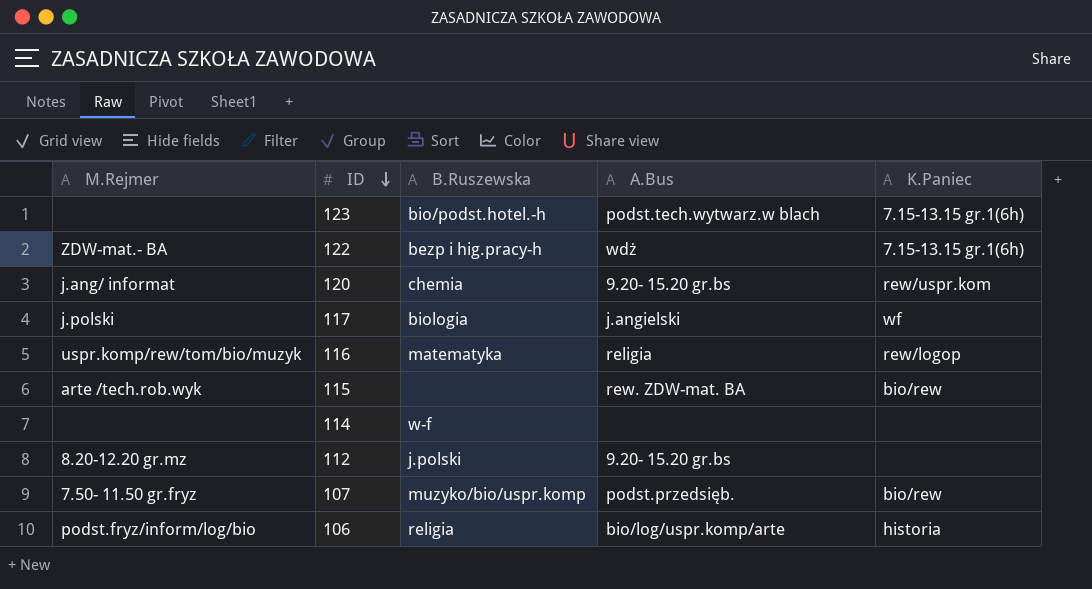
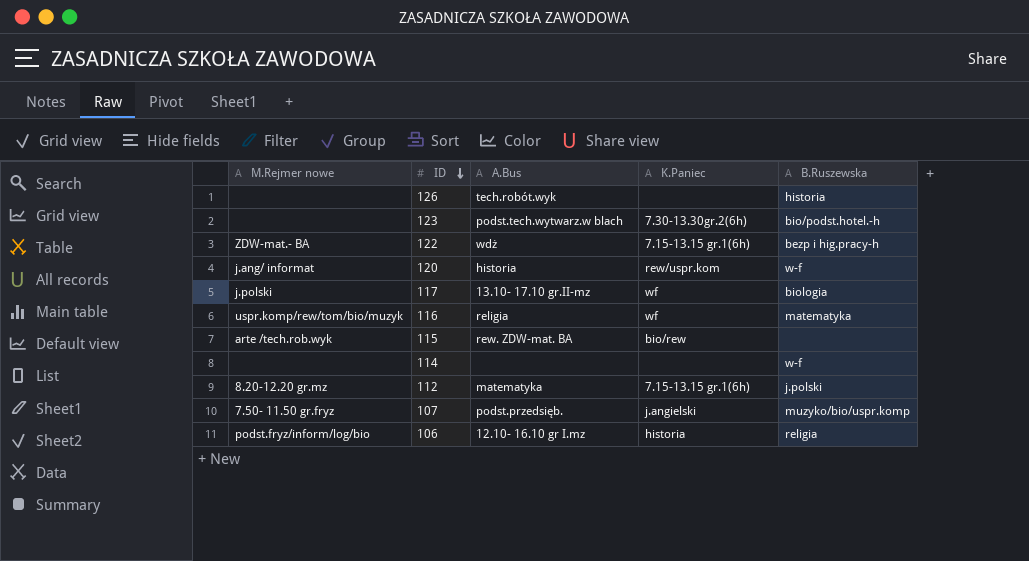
column name: M.Rejmer -> M.Rejmer nowe
column B.Ruszewska | position: 3 -> 5
row 126: none -> none | tech.robót.wyk | none | historia
123 | K.Paniec: 7.15-13.15 gr.1(6h) -> 7.30-13.30gr.2(6h)
120 | A.Bus: 9.20- 15.20 gr.bs -> historia
120 | B.Ruszewska: chemia -> w-f
117 | A.Bus: j.angielski -> 13.10- 17.10 gr.II-mz
116 | K.Paniec: rew/logop -> wf
112 | A.Bus: 9.20- 15.20 gr.bs -> matematyka
112 | K.Paniec: none -> 7.15-13.15 gr.1(6h)
107 | K.Paniec: bio/rew -> j.angielski
106 | A.Bus: bio/log/uspr.komp/arte -> 12.10- 16.10 gr I.mz

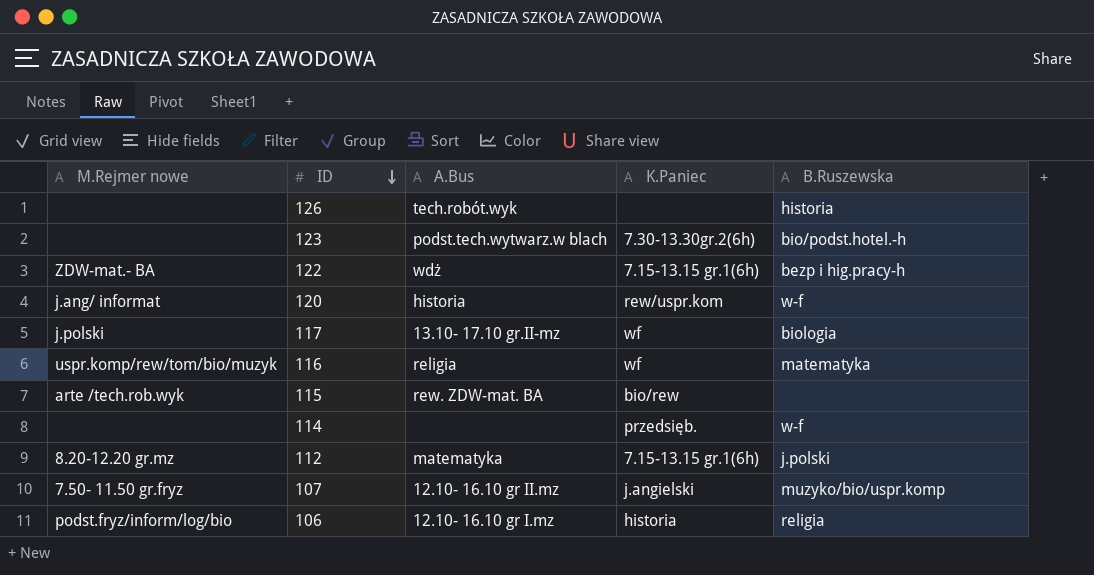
114 | K.Paniec: none -> przedsięb.
107 | A.Bus: podst.przedsięb. -> 12.10- 16.10 gr II.mz

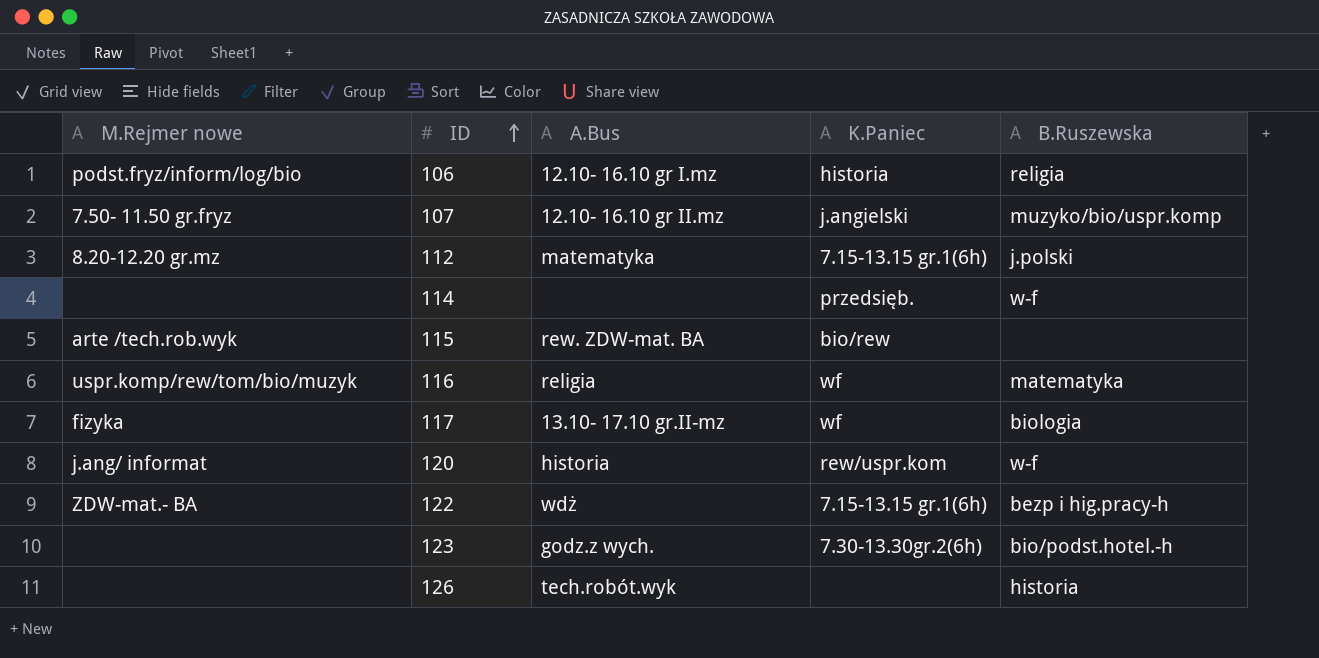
row order: ID descending -> ID ascending
117 | M.Rejmer nowe: j.polski -> fizyka
123 | A.Bus: podst.tech.wytwarz.w blach -> godz.z wych.

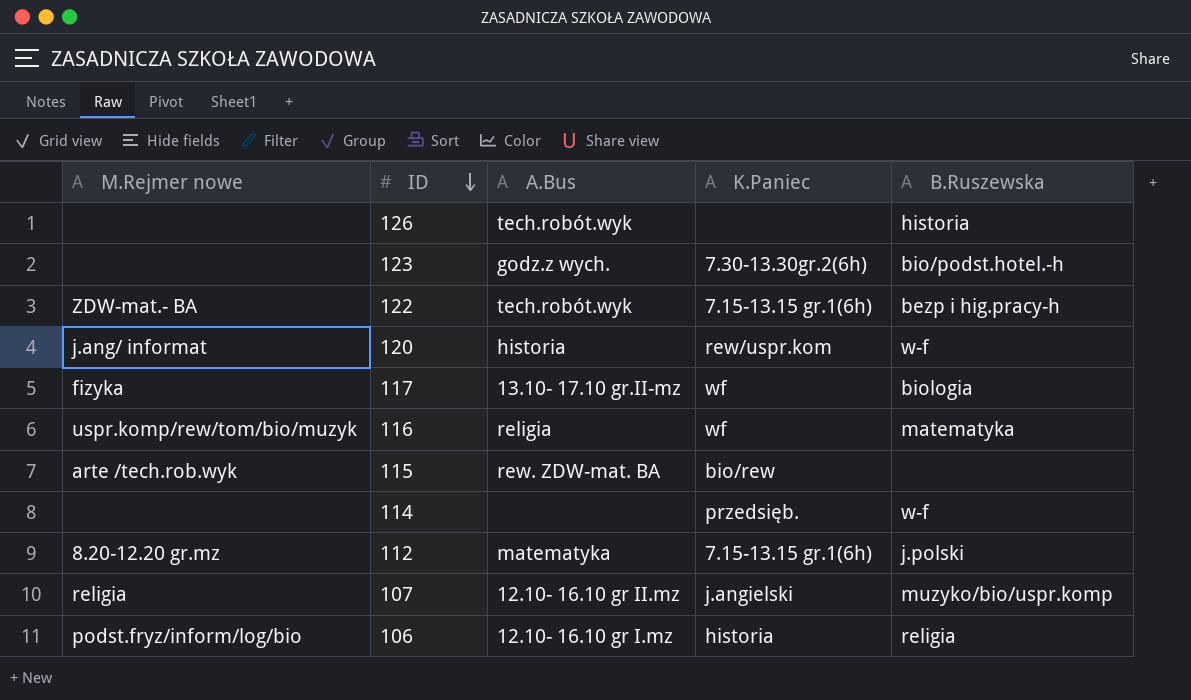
row order: ID ascending -> ID descending
122 | A.Bus: wdż -> tech.robót.wyk
107 | M.Rejmer nowe: 7.50- 11.50 gr.fryz -> religia

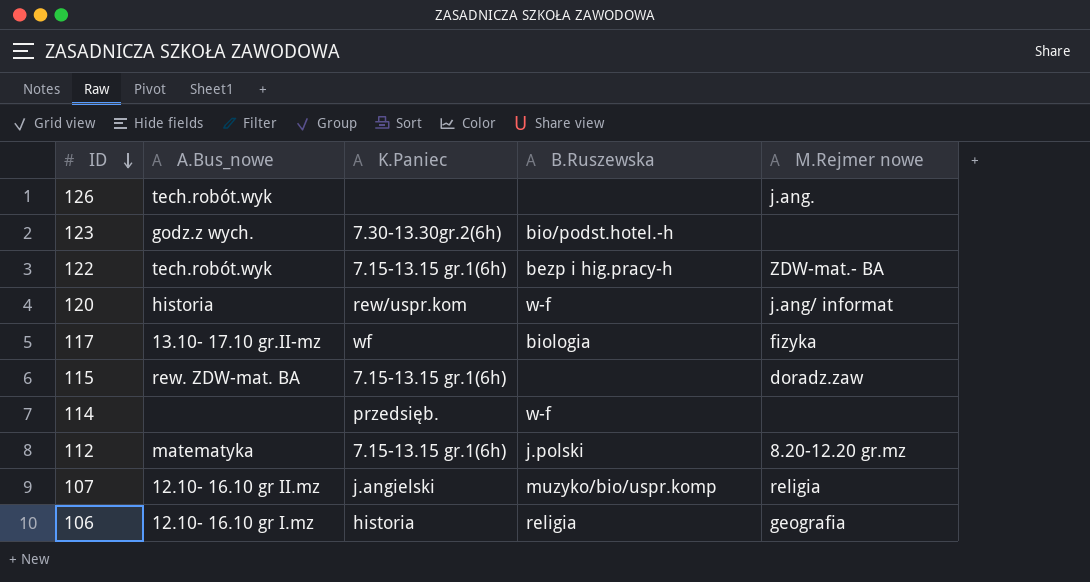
column name: A.Bus -> A.Bus_nowe
column M.Rejmer nowe | position: 1 -> 5
row 116: uspr.komp/rew/tom/bio/muzyk | religia | wf | matematyka -> none
126 | B.Ruszewska: historia -> none
126 | M.Rejmer nowe: none -> j.ang.
115 | K.Paniec: bio/rew -> 7.15-13.15 gr.1(6h)
115 | M.Rejmer nowe: arte /tech.rob.wyk -> doradz.zaw
106 | M.Rejmer nowe: podst.fryz/inform/log/bio -> geografia

